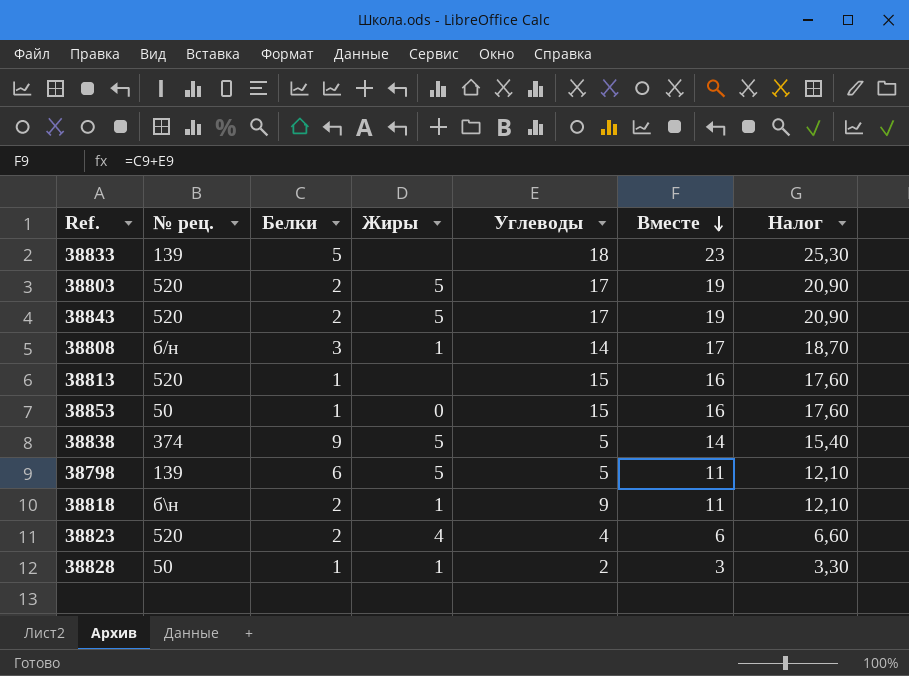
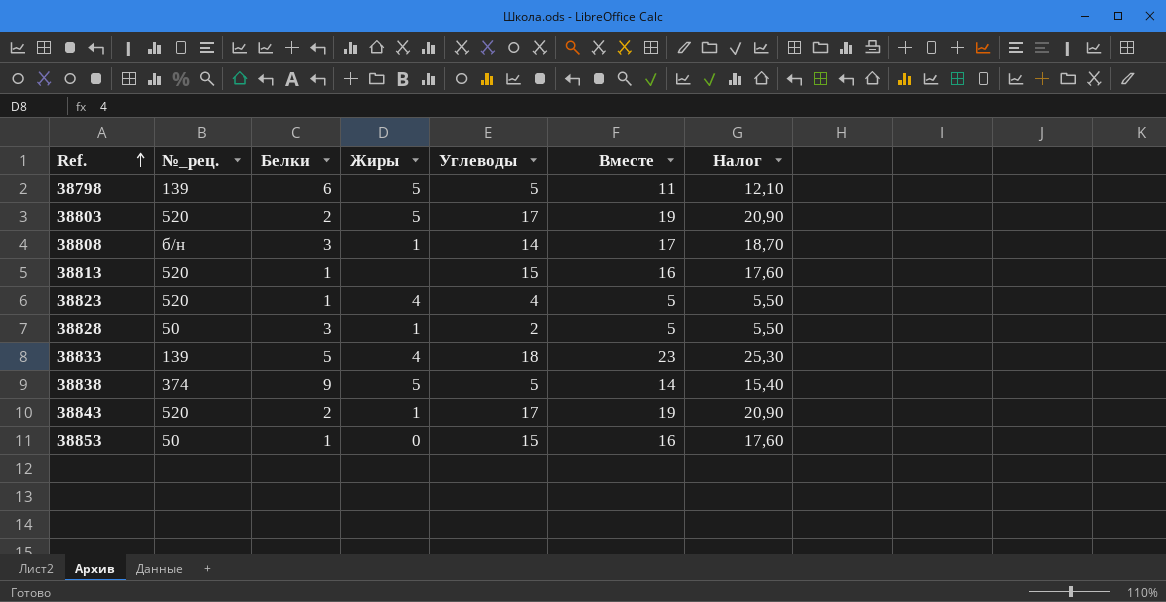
row order: Вместе descending -> Ref. ascending
column name: № рец. -> №_рец.
row 38818: б\н | 2 | 1 | 9 | 11 | 12,10 -> none
38823 | Белки: 2 -> 1
38823 | Вместе: 6 -> 5
38823 | Налог: 6,60 -> 5,50
38828 | Белки: 1 -> 3
38828 | Вместе: 3 -> 5
38828 | Налог: 3,30 -> 5,50
38833 | Жиры: none -> 4
38843 | Жиры: 5 -> 1

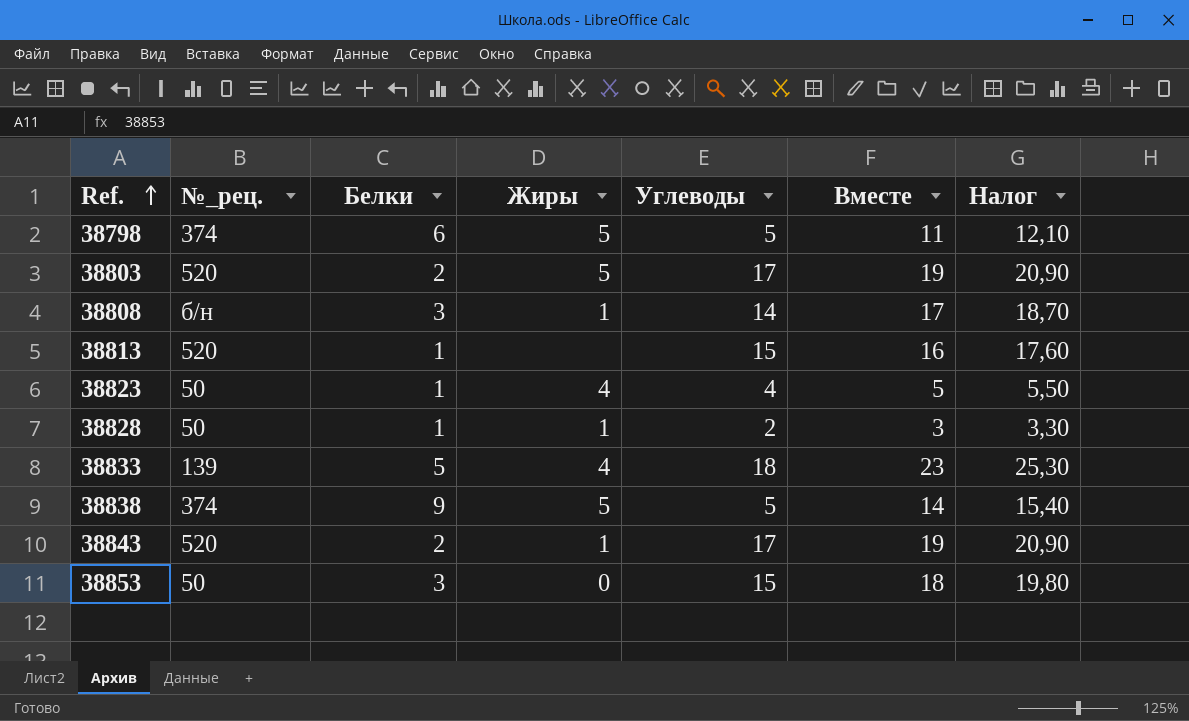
38798 | №_рец.: 139 -> 374
38823 | №_рец.: 520 -> 50
38828 | Белки: 3 -> 1
38828 | Вместе: 5 -> 3
38828 | Налог: 5,50 -> 3,30
38853 | Белки: 1 -> 3
38853 | Вместе: 16 -> 18
38853 | Налог: 17,60 -> 19,80

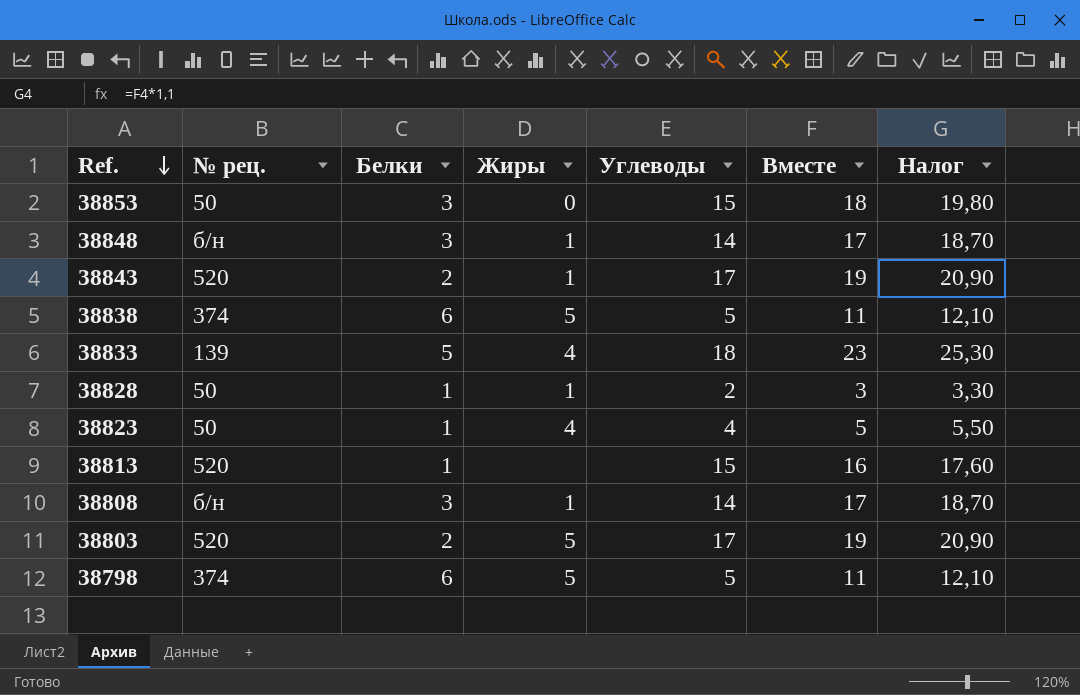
row order: Ref. ascending -> Ref. descending
column name: №_рец. -> № рец.
row 38848: none -> б/н | 3 | 1 | 14 | 17 | 18,70
38838 | Белки: 9 -> 6
38838 | Вместе: 14 -> 11
38838 | Налог: 15,40 -> 12,10

